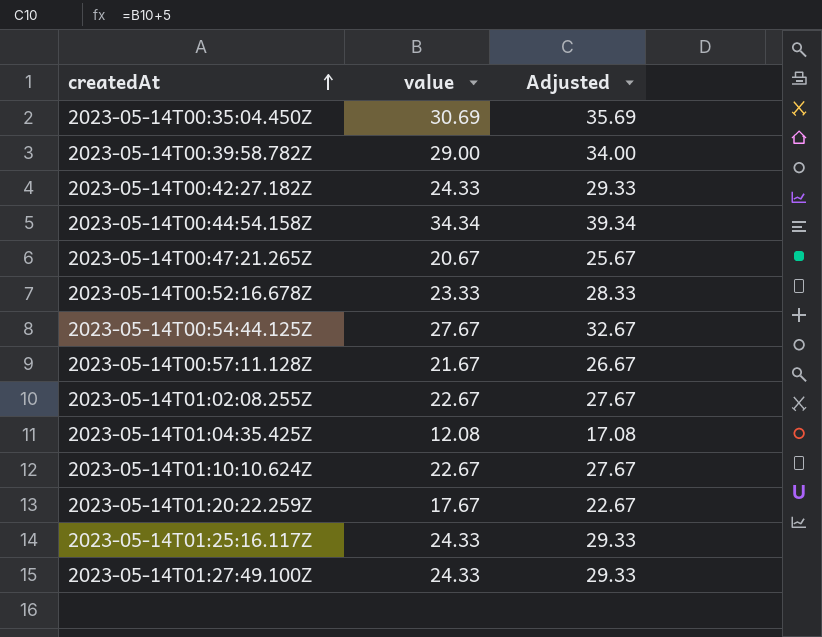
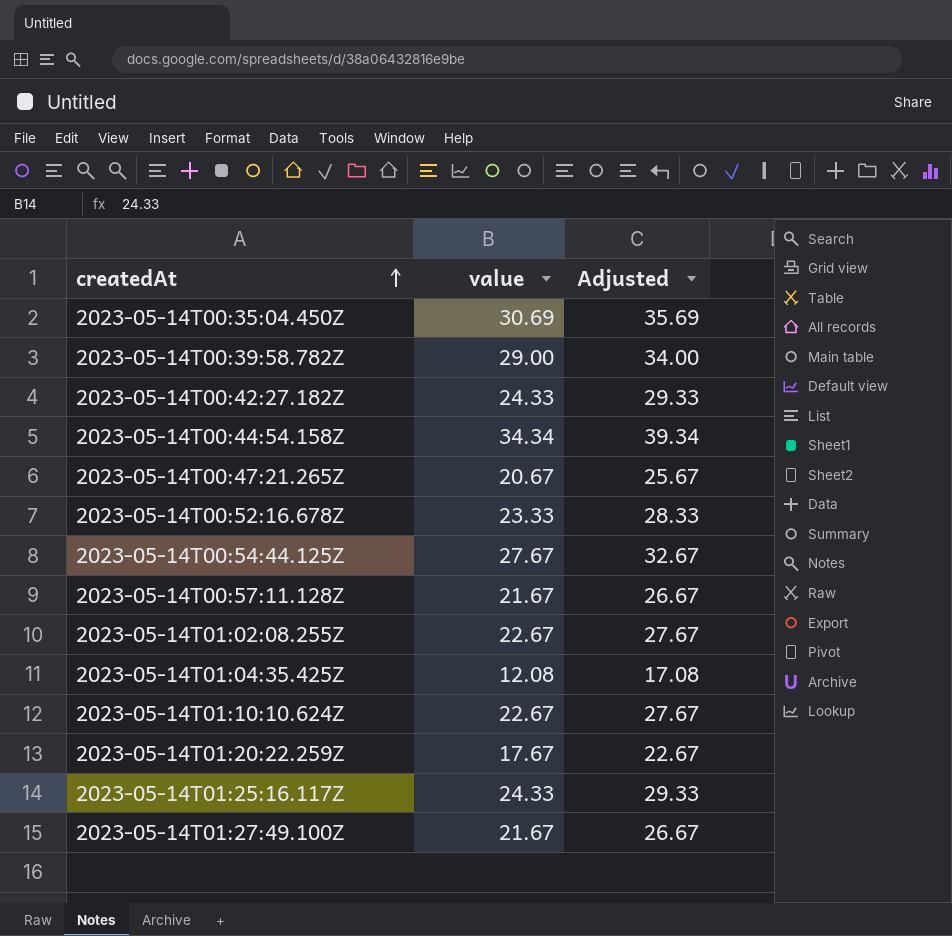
2023-05-14T01:27:49.100Z | value: 24.33 -> 21.67
2023-05-14T01:27:49.100Z | Adjusted: 29.33 -> 26.67

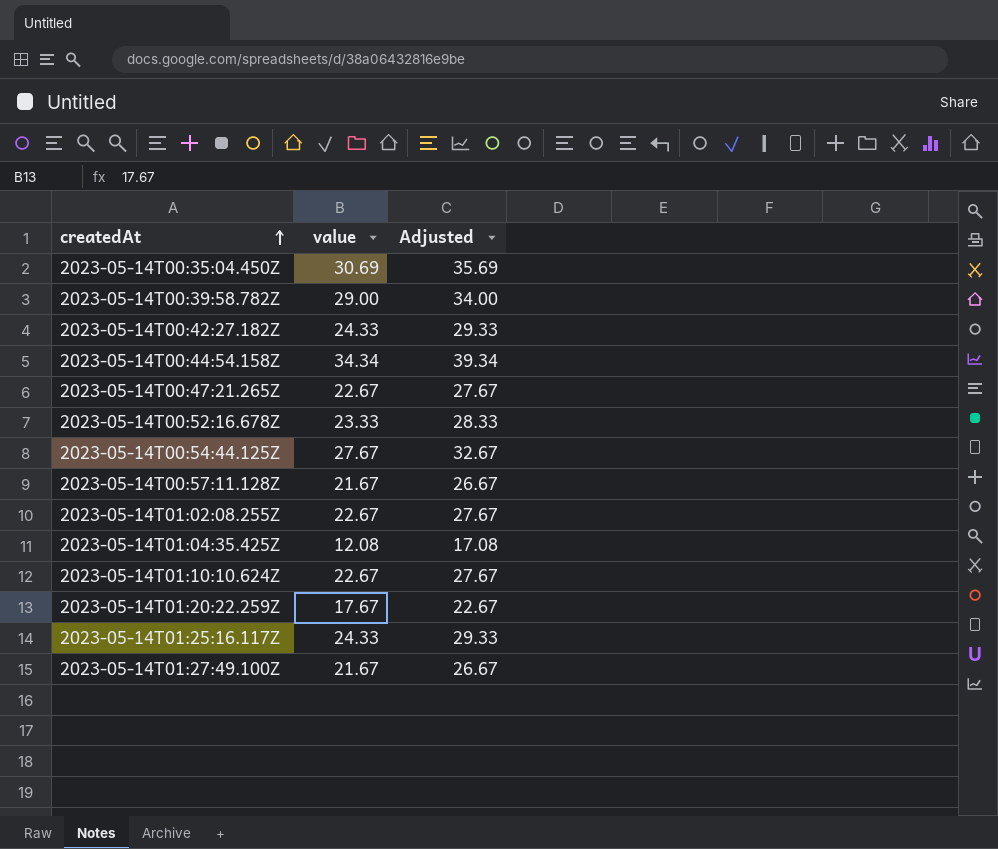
2023-05-14T00:47:21.265Z | value: 20.67 -> 22.67
2023-05-14T00:47:21.265Z | Adjusted: 25.67 -> 27.67

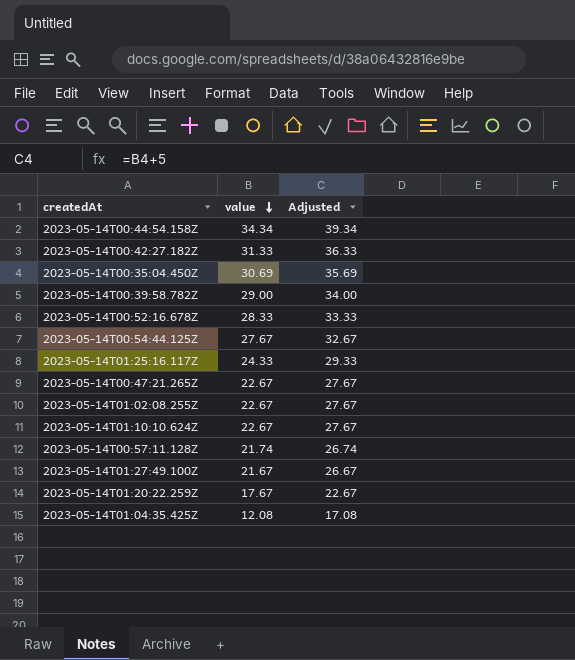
row order: createdAt ascending -> value descending
2023-05-14T00:42:27.182Z | value: 24.33 -> 31.33
2023-05-14T00:42:27.182Z | Adjusted: 29.33 -> 36.33
2023-05-14T00:52:16.678Z | value: 23.33 -> 28.33
2023-05-14T00:52:16.678Z | Adjusted: 28.33 -> 33.33
2023-05-14T00:57:11.128Z | value: 21.67 -> 21.74
2023-05-14T00:57:11.128Z | Adjusted: 26.67 -> 26.74

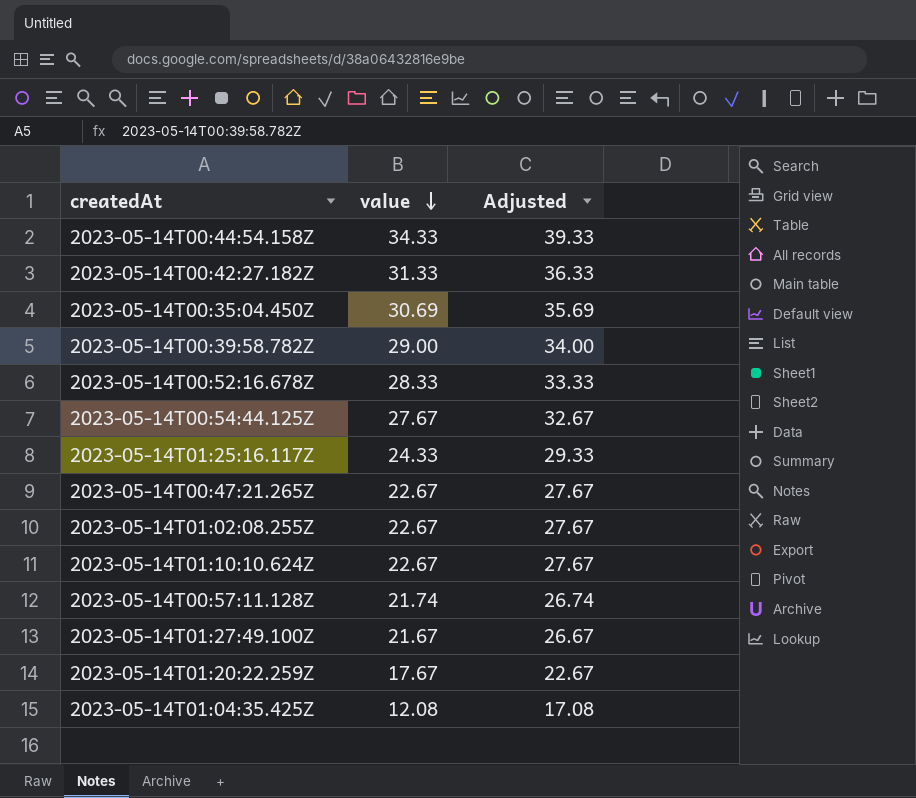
2023-05-14T00:44:54.158Z | value: 34.34 -> 34.33
2023-05-14T00:44:54.158Z | Adjusted: 39.34 -> 39.33

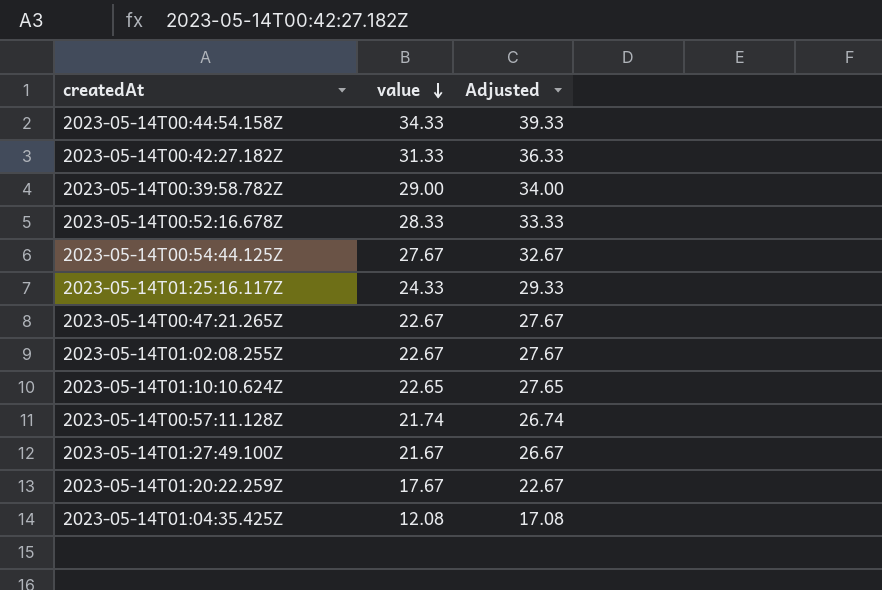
row 2023-05-14T00:35:04.450Z: 30.69 | 35.69 -> none
2023-05-14T01:10:10.624Z | value: 22.67 -> 22.65
2023-05-14T01:10:10.624Z | Adjusted: 27.67 -> 27.65

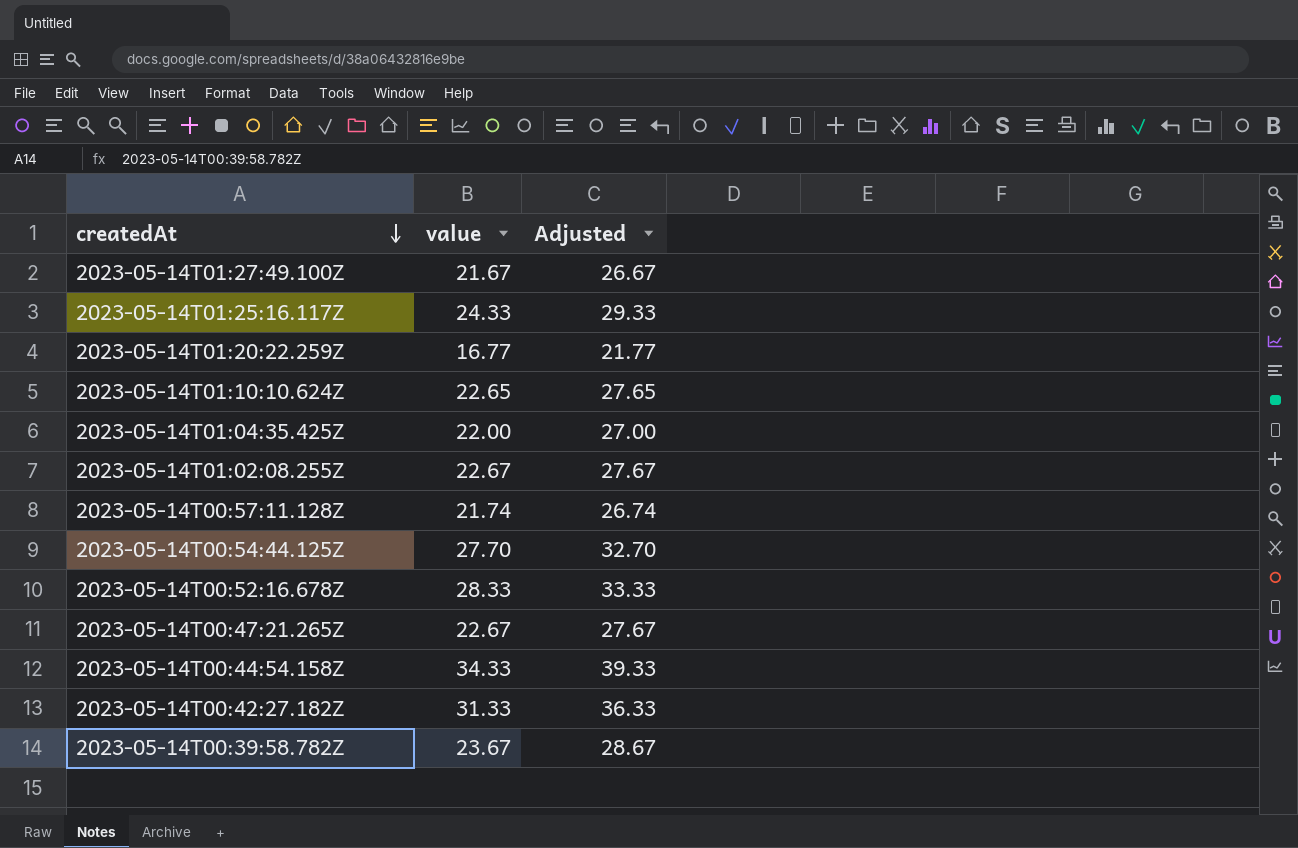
row order: value descending -> createdAt descending
2023-05-14T01:20:22.259Z | value: 17.67 -> 16.77
2023-05-14T01:20:22.259Z | Adjusted: 22.67 -> 21.77
2023-05-14T01:04:35.425Z | value: 12.08 -> 22.00
2023-05-14T01:04:35.425Z | Adjusted: 17.08 -> 27.00
2023-05-14T00:54:44.125Z | value: 27.67 -> 27.70
2023-05-14T00:54:44.125Z | Adjusted: 32.67 -> 32.70
2023-05-14T00:39:58.782Z | value: 29.00 -> 23.67
2023-05-14T00:39:58.782Z | Adjusted: 34.00 -> 28.67

